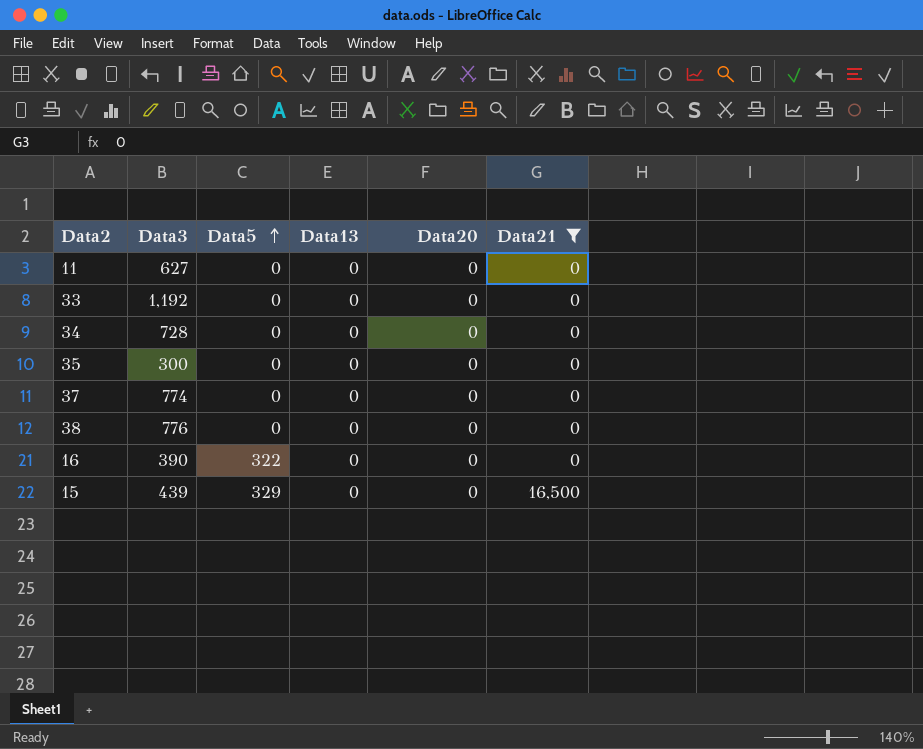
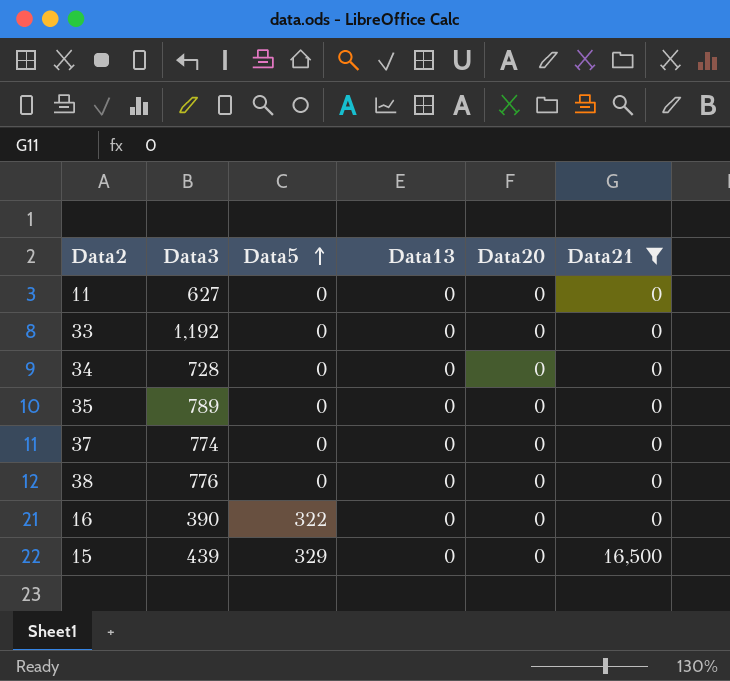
35 | Data3: 300 -> 789

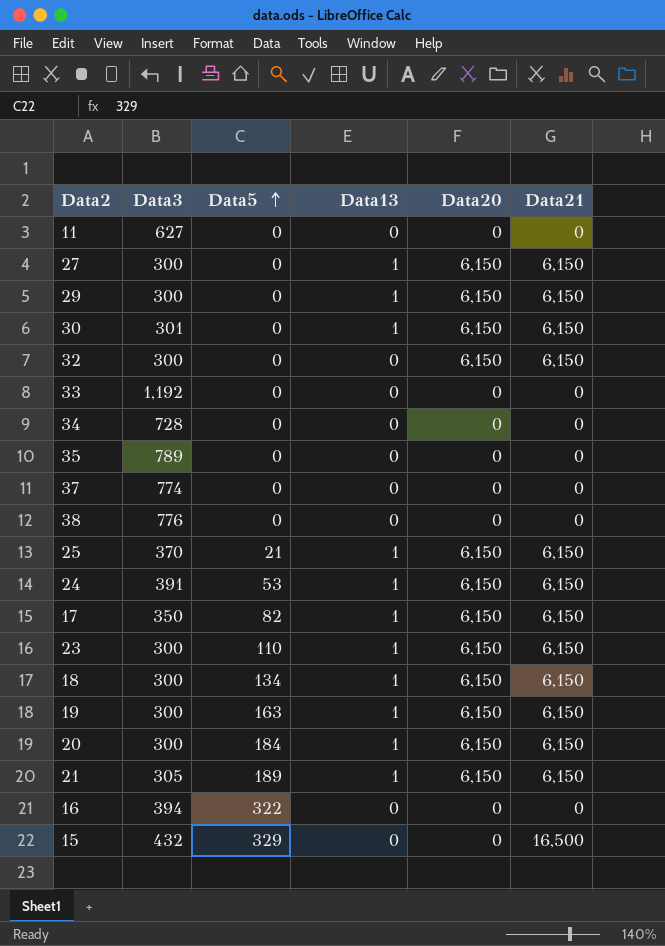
filter: Data21 != 6,150 -> none
16 | Data3: 390 -> 394
15 | Data3: 439 -> 432

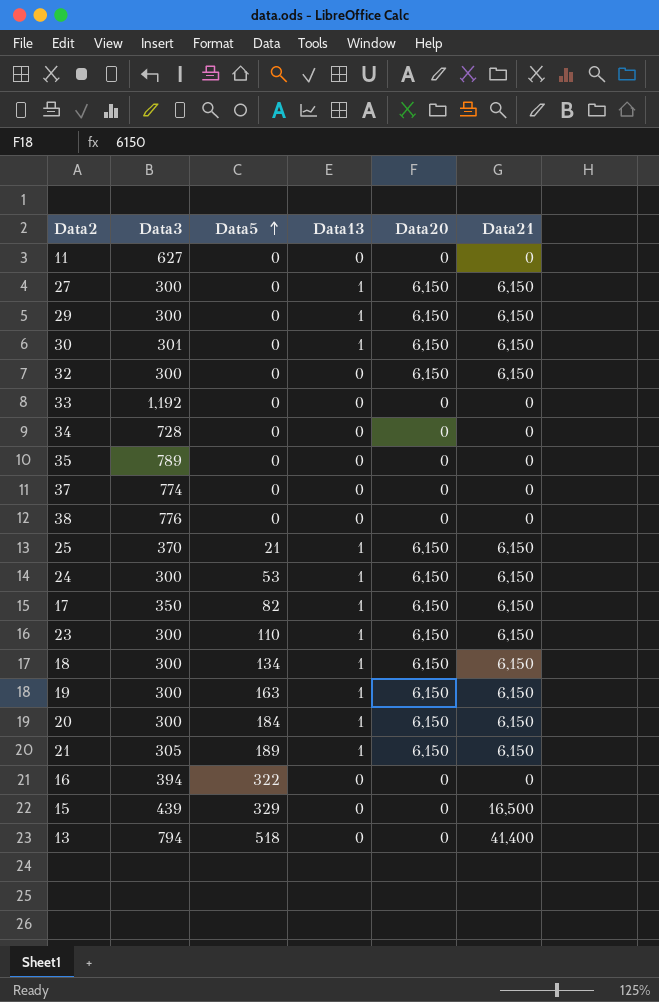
24 | Data3: 391 -> 300
15 | Data3: 432 -> 439
row 13: none -> 794 | 518 | 0 | 0 | 41,400

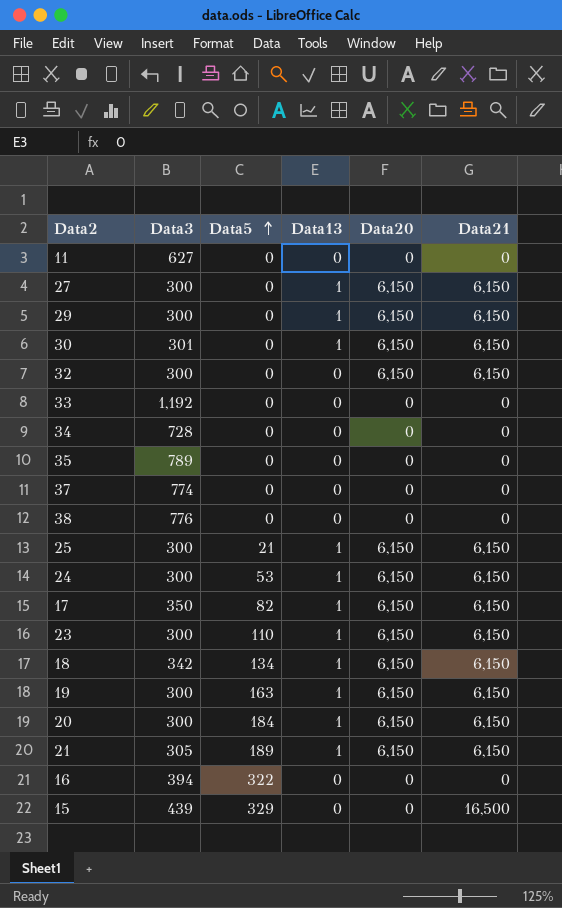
row 13: 794 | 518 | 0 | 0 | 41,400 -> none
25 | Data3: 370 -> 300
18 | Data3: 300 -> 342

